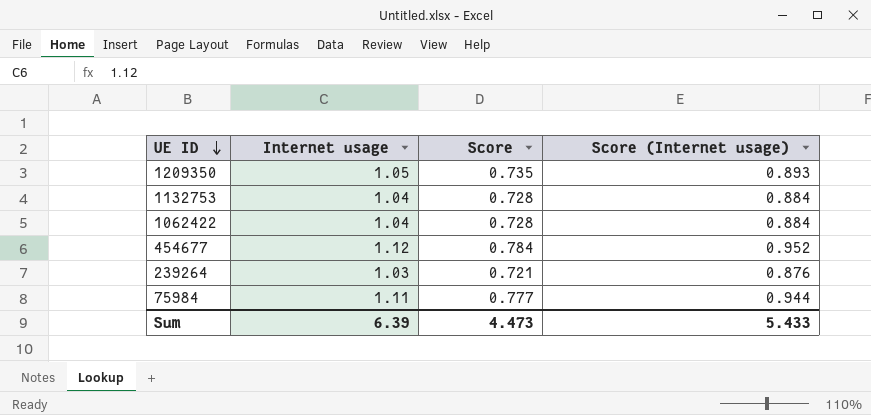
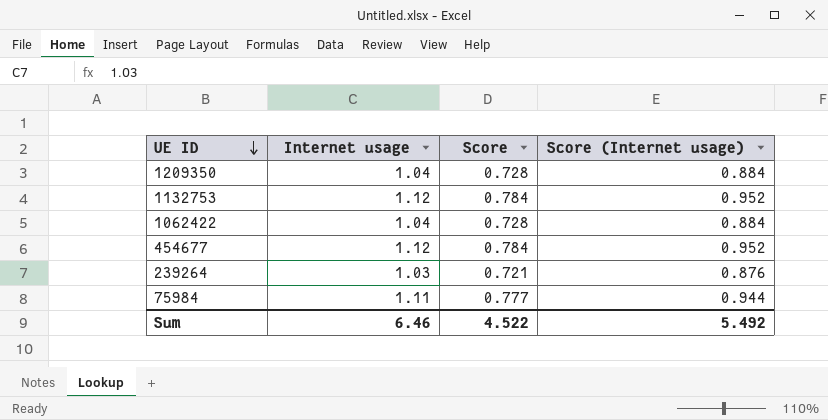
1209350 | Internet usage: 1.05 -> 1.04
1209350 | Score: 0.735 -> 0.728
1209350 | Score (Internet usage): 0.893 -> 0.884
1132753 | Internet usage: 1.04 -> 1.12
1132753 | Score: 0.728 -> 0.784
1132753 | Score (Internet usage): 0.884 -> 0.952
Sum | Internet usage: 6.39 -> 6.46
Sum | Score: 4.473 -> 4.522
Sum | Score (Internet usage): 5.433 -> 5.492

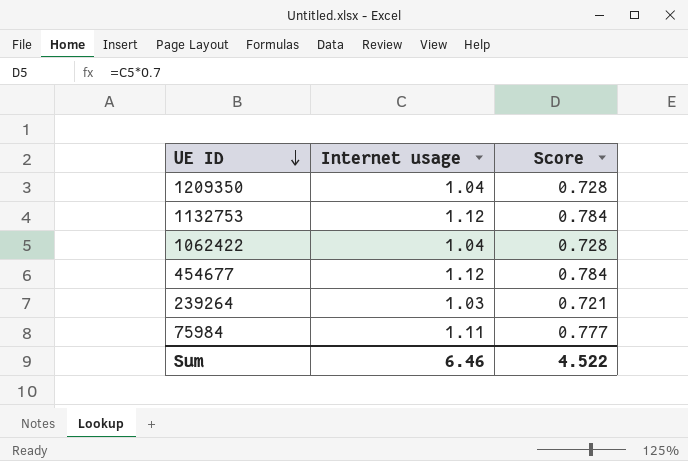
column Score (Internet usage) | formula: [Internet usage] * 0.85 -> none

